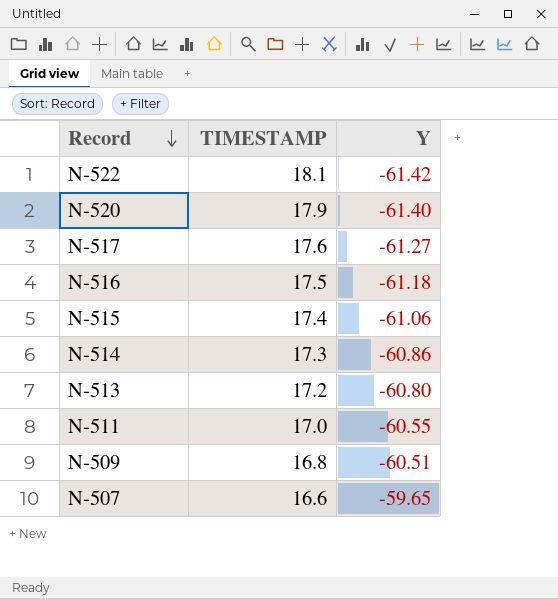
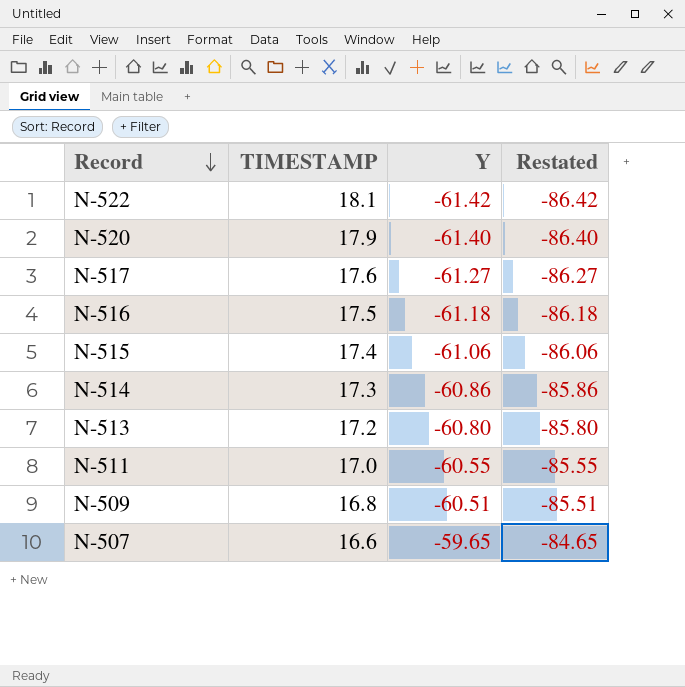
column Restated | formula: none -> [Y] - 25

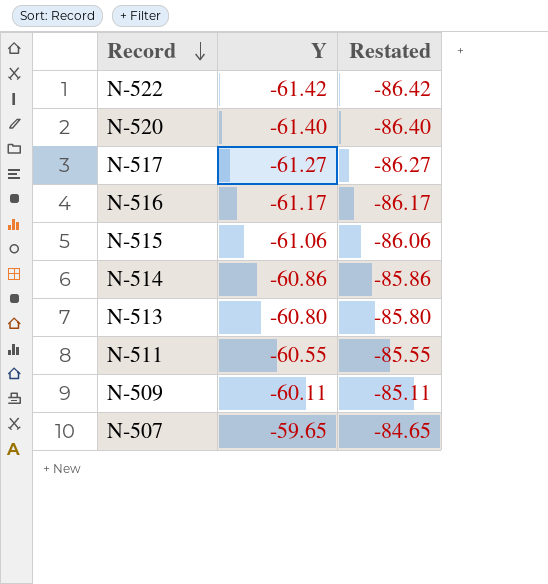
column TIMESTAMP | position: 2 -> none
N-516 | Y: -61.18 -> -61.17
N-516 | Restated: -86.18 -> -86.17
N-509 | Y: -60.51 -> -60.11
N-509 | Restated: -85.51 -> -85.11

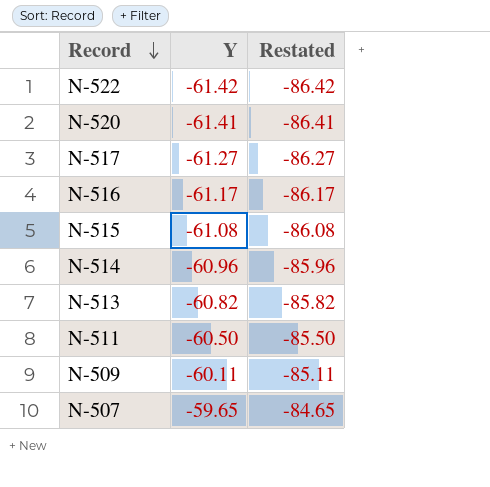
N-520 | Y: -61.40 -> -61.41
N-520 | Restated: -86.40 -> -86.41
N-515 | Y: -61.06 -> -61.08
N-515 | Restated: -86.06 -> -86.08
N-514 | Y: -60.86 -> -60.96
N-514 | Restated: -85.86 -> -85.96
N-513 | Y: -60.80 -> -60.82
N-513 | Restated: -85.80 -> -85.82
N-511 | Y: -60.55 -> -60.50
N-511 | Restated: -85.55 -> -85.50

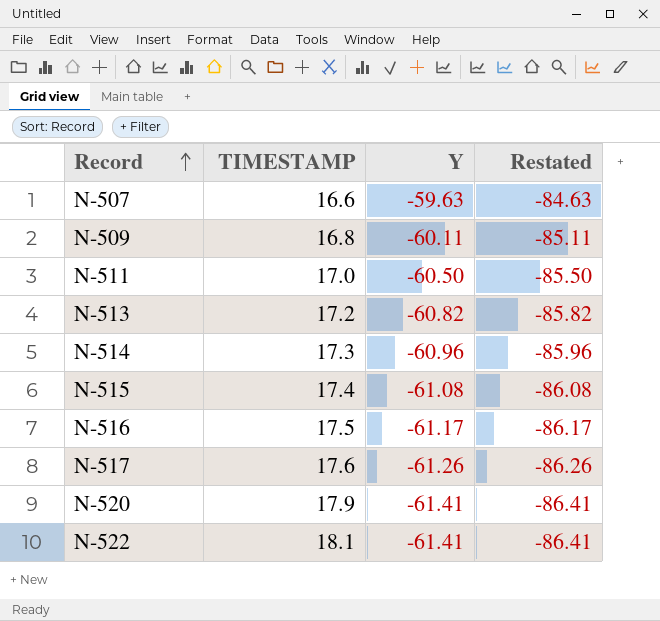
row order: Record descending -> Record ascending
column TIMESTAMP | position: none -> 2
N-507 | Y: -59.65 -> -59.63
N-507 | Restated: -84.65 -> -84.63
N-517 | Y: -61.27 -> -61.26
N-517 | Restated: -86.27 -> -86.26
N-522 | Y: -61.42 -> -61.41
N-522 | Restated: -86.42 -> -86.41

